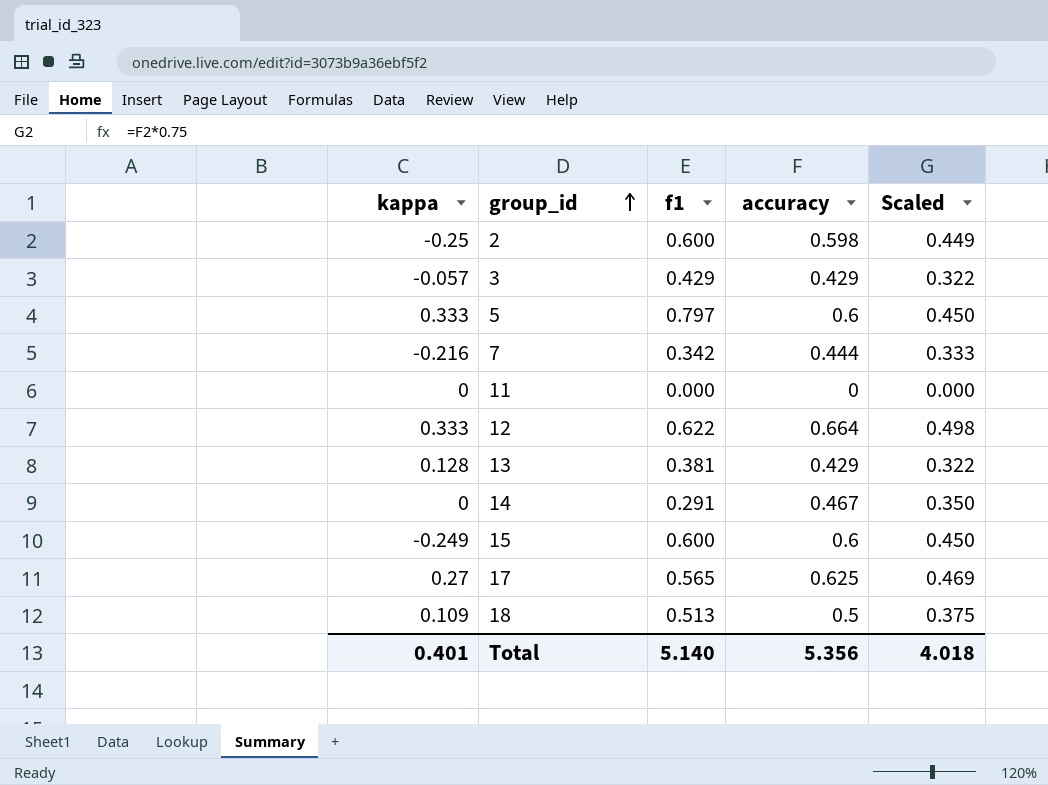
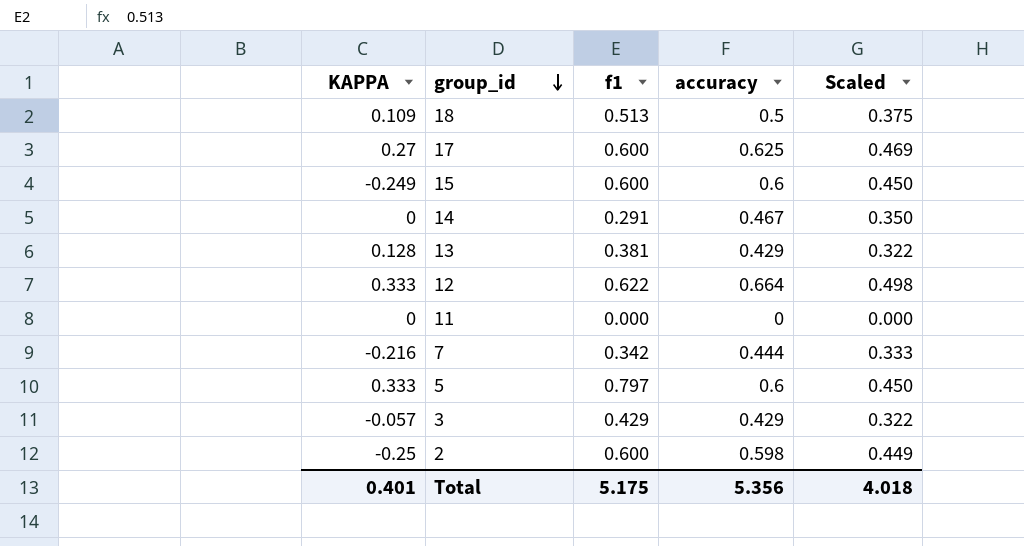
row order: group_id ascending -> group_id descending
column name: kappa -> KAPPA
17 | f1: 0.565 -> 0.600
Total | f1: 5.140 -> 5.175

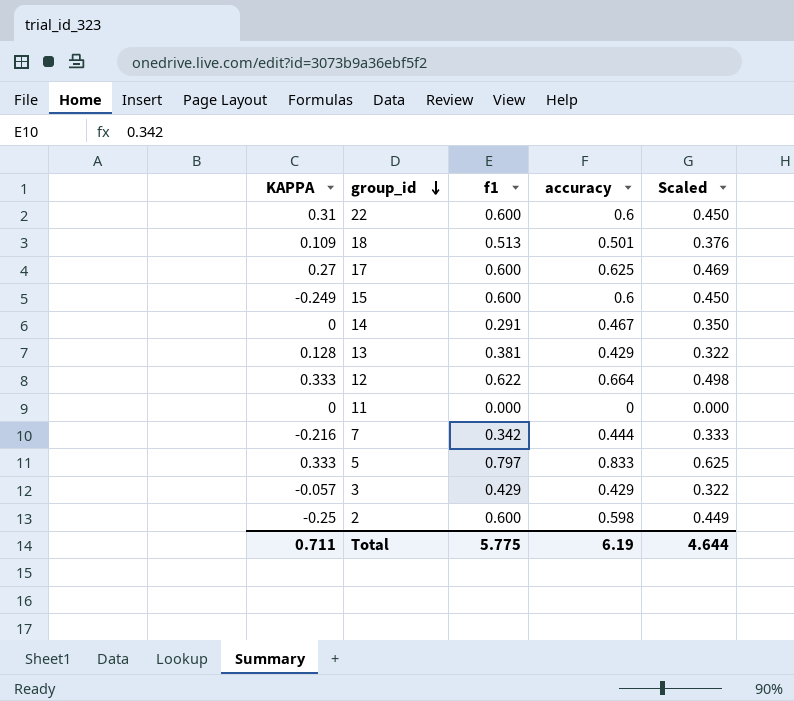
row 22: none -> 0.31 | 0.600 | 0.6 | 0.450
18 | accuracy: 0.5 -> 0.501
18 | Scaled: 0.375 -> 0.376
5 | accuracy: 0.6 -> 0.833
5 | Scaled: 0.450 -> 0.625
Total | KAPPA: 0.401 -> 0.711
Total | f1: 5.175 -> 5.775
Total | accuracy: 5.356 -> 6.19
Total | Scaled: 4.018 -> 4.644

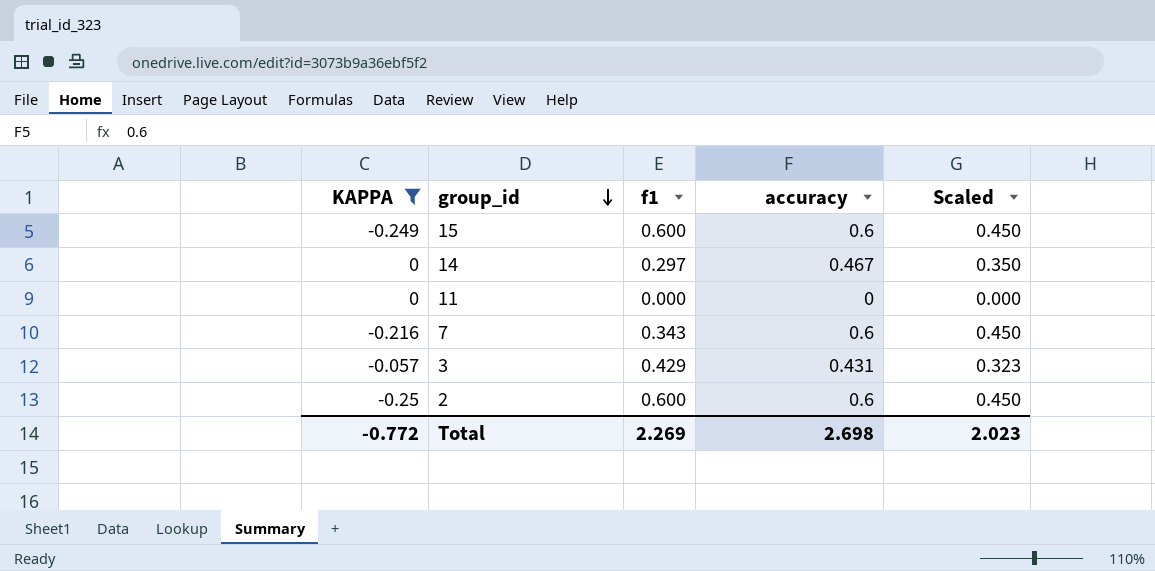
filter: none -> KAPPA <= 0
14 | f1: 0.291 -> 0.297
7 | f1: 0.342 -> 0.343
7 | accuracy: 0.444 -> 0.6
7 | Scaled: 0.333 -> 0.450
3 | accuracy: 0.429 -> 0.431
3 | Scaled: 0.322 -> 0.323
2 | accuracy: 0.598 -> 0.6
2 | Scaled: 0.449 -> 0.450
Total | KAPPA: 0.711 -> -0.772
Total | f1: 5.775 -> 2.269
Total | accuracy: 6.19 -> 2.698
Total | Scaled: 4.644 -> 2.023

